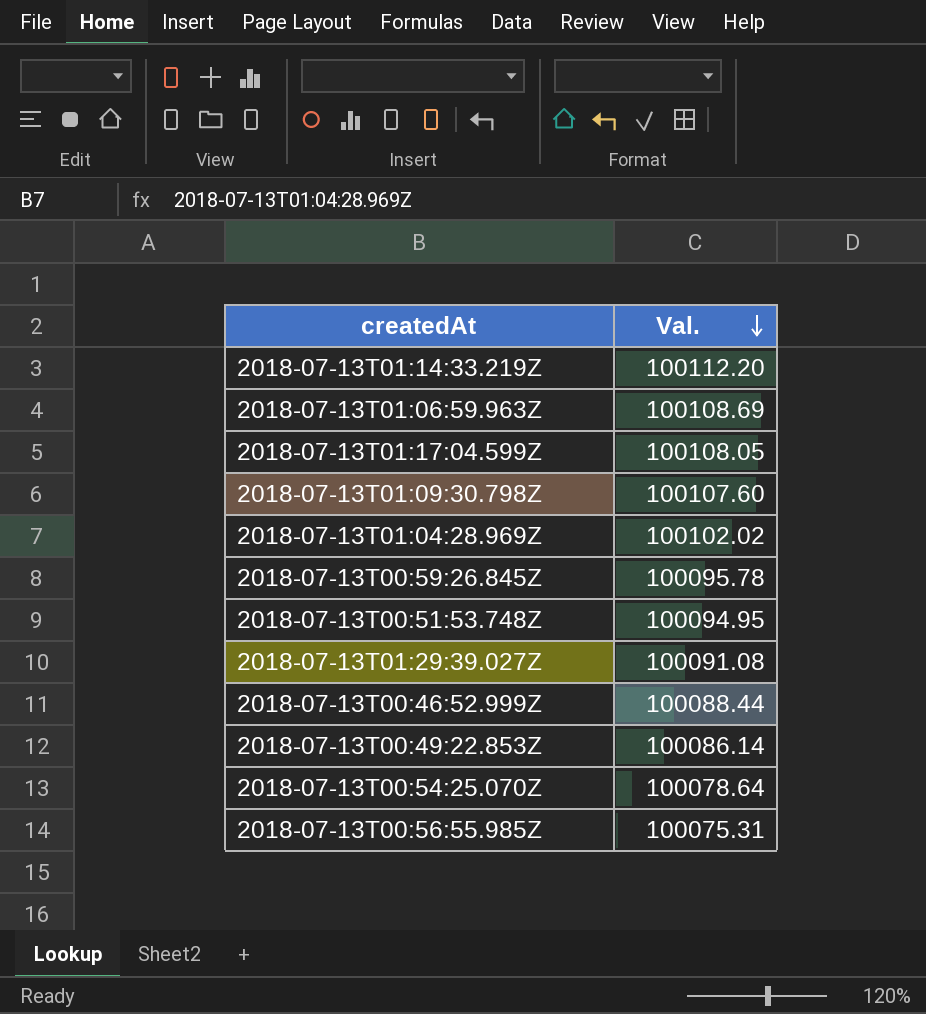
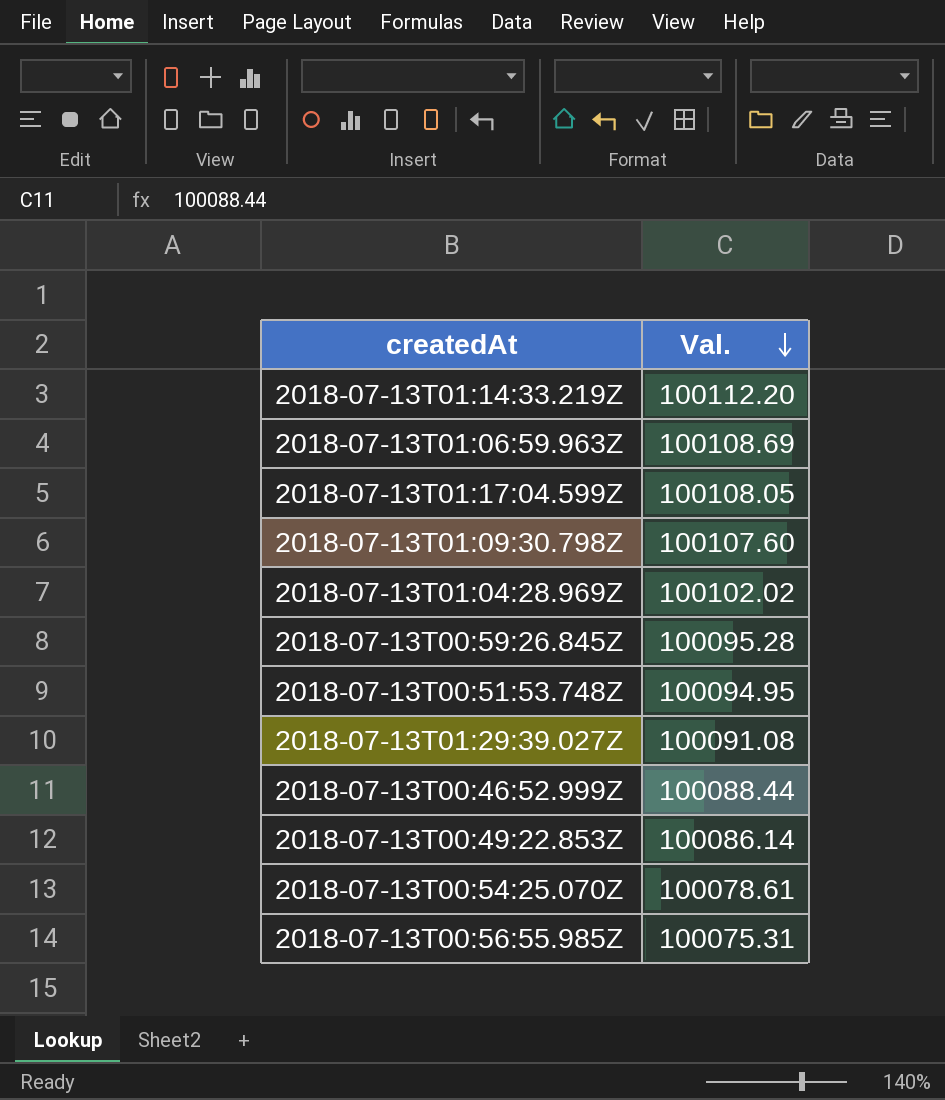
2018-07-13T00:59:26.845Z | Val.: 100095.78 -> 100095.28
2018-07-13T00:54:25.070Z | Val.: 100078.64 -> 100078.61

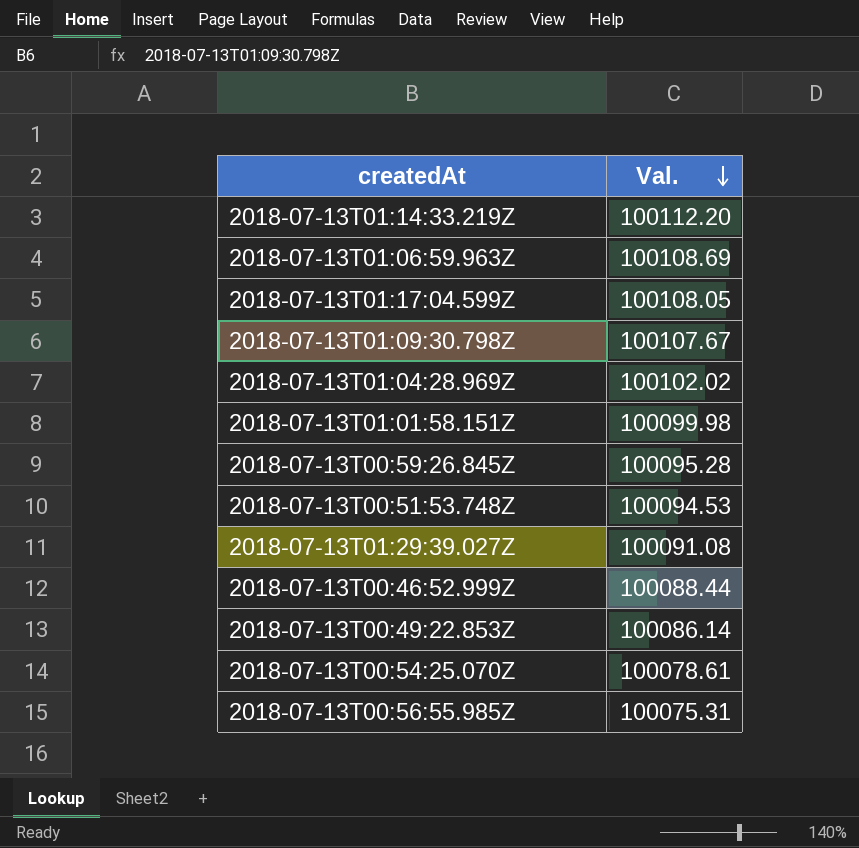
2018-07-13T01:09:30.798Z | Val.: 100107.60 -> 100107.67
row 2018-07-13T01:01:58.151Z: none -> 100099.98
2018-07-13T00:51:53.748Z | Val.: 100094.95 -> 100094.53

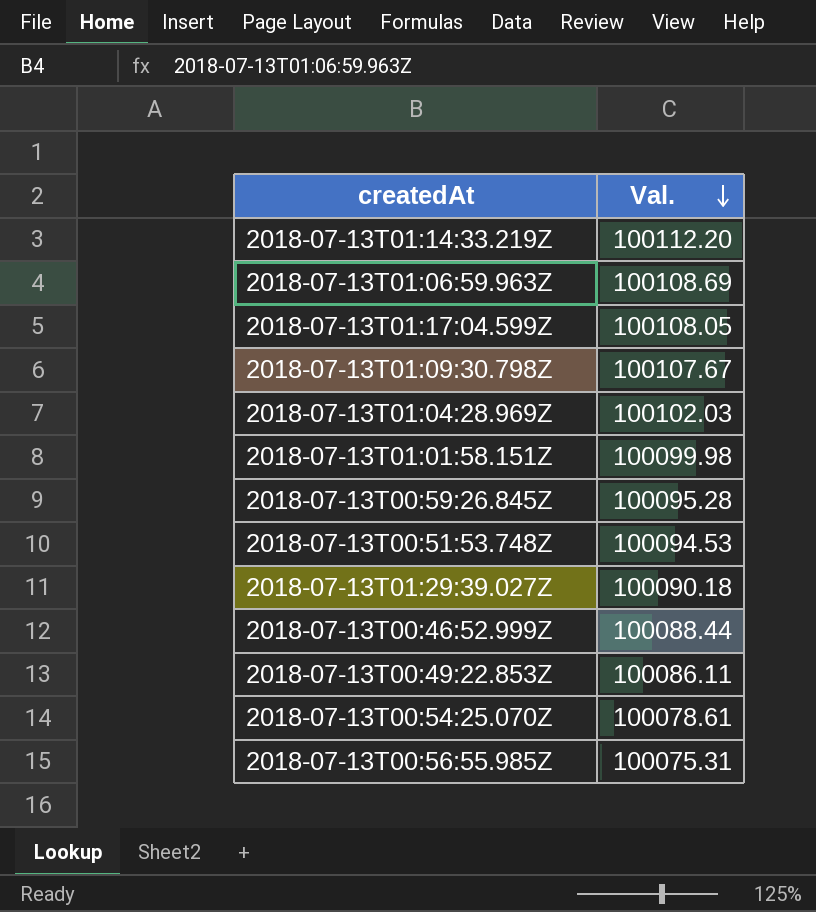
2018-07-13T01:04:28.969Z | Val.: 100102.02 -> 100102.03
2018-07-13T01:29:39.027Z | Val.: 100091.08 -> 100090.18
2018-07-13T00:49:22.853Z | Val.: 100086.14 -> 100086.11

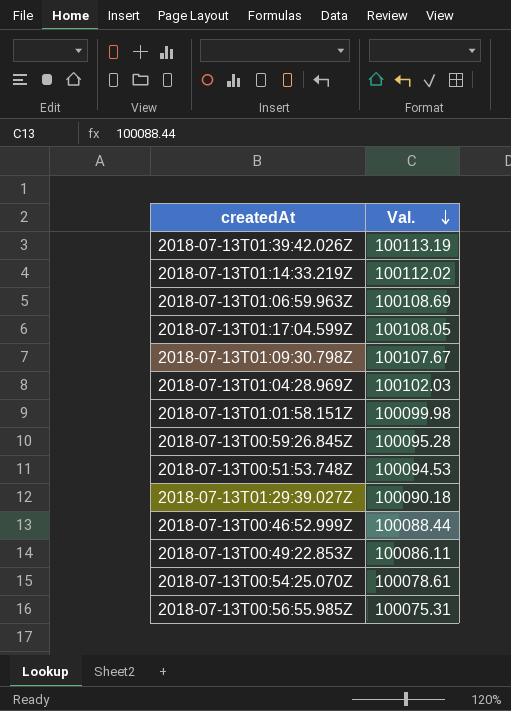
row 2018-07-13T01:39:42.026Z: none -> 100113.19
2018-07-13T01:14:33.219Z | Val.: 100112.20 -> 100112.02

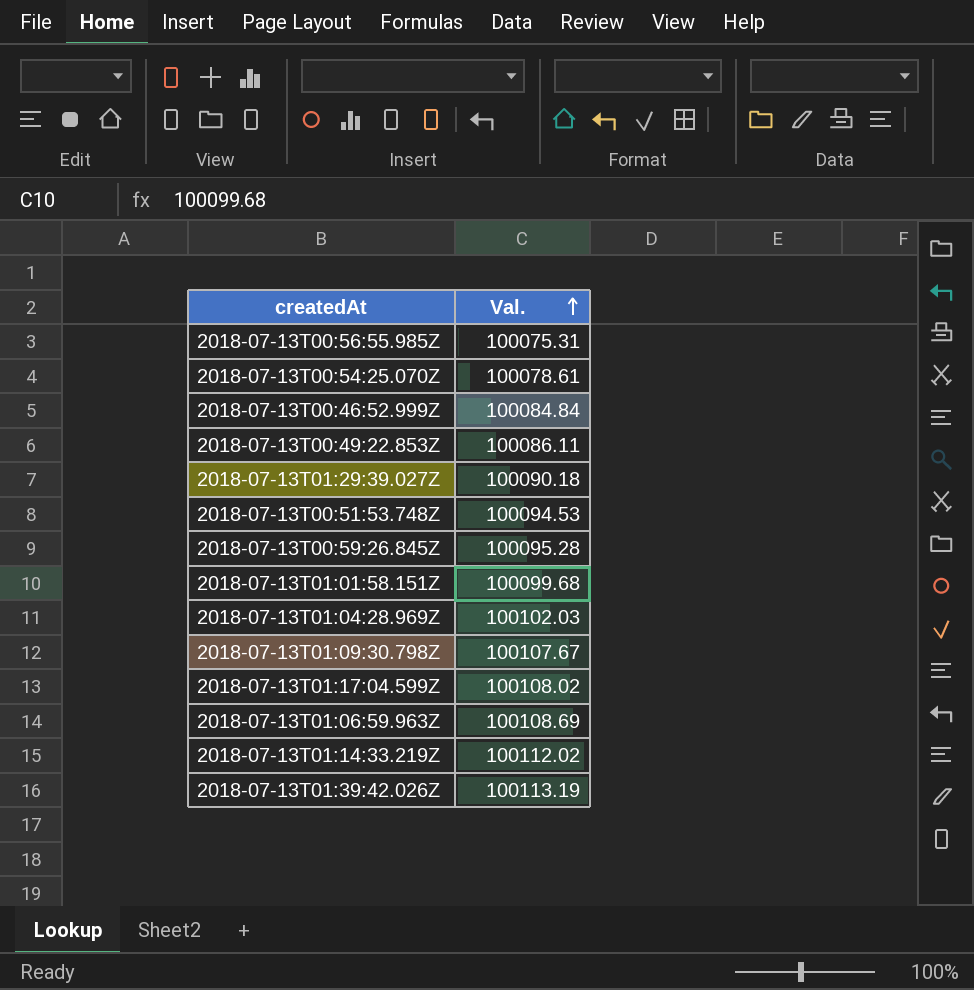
row order: Val. descending -> Val. ascending
2018-07-13T00:46:52.999Z | Val.: 100088.44 -> 100084.84
2018-07-13T01:01:58.151Z | Val.: 100099.98 -> 100099.68
2018-07-13T01:17:04.599Z | Val.: 100108.05 -> 100108.02

